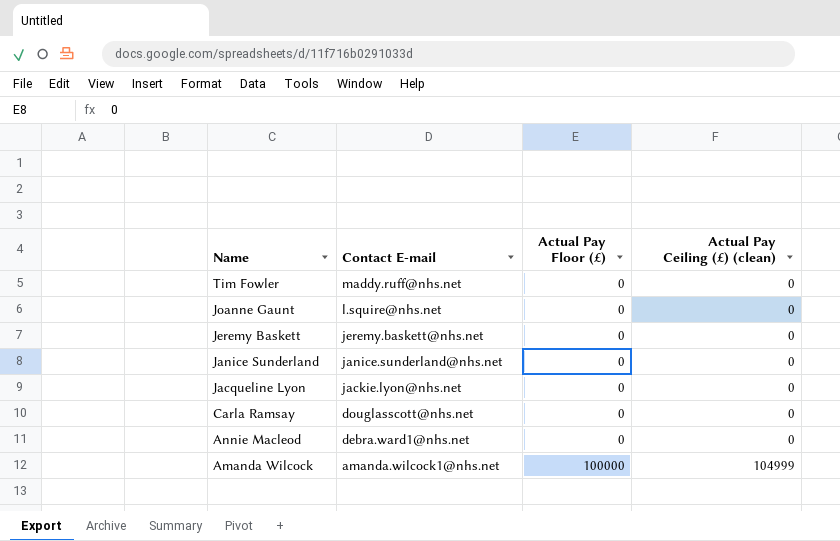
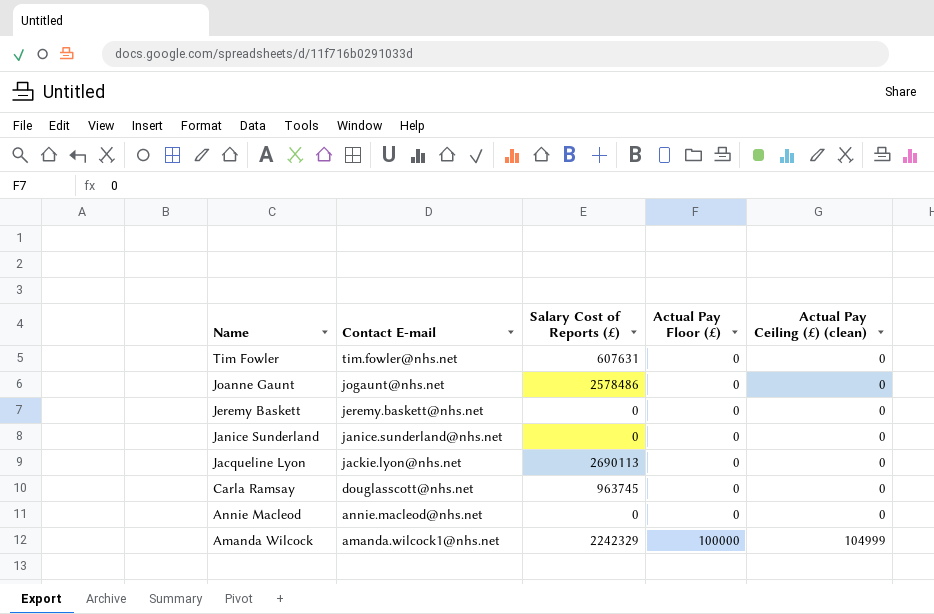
column Salary Cost of Reports (£) | position: none -> 3
Tim Fowler | Contact E-mail: maddy.ruff@nhs.net -> tim.fowler@nhs.net
Joanne Gaunt | Contact E-mail: l.squire@nhs.net -> jogaunt@nhs.net
Annie Macleod | Contact E-mail: debra.ward1@nhs.net -> annie.macleod@nhs.net

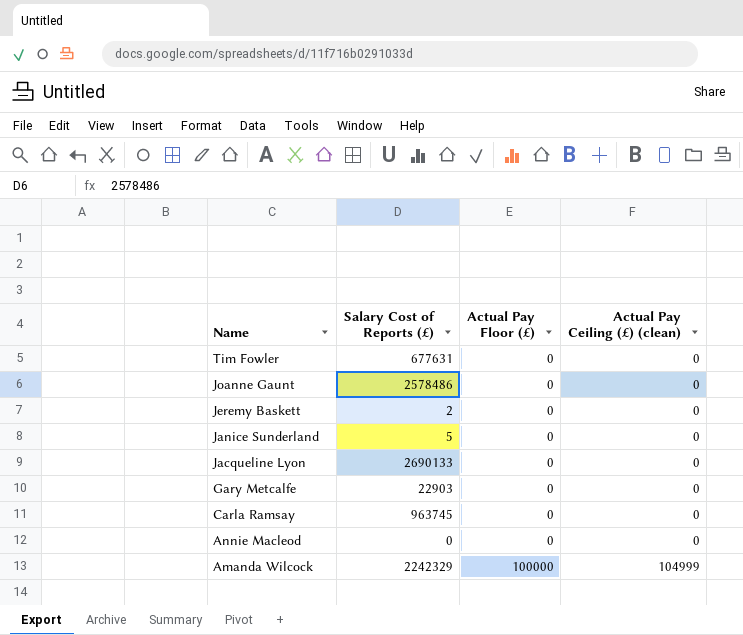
column Contact E-mail | position: 2 -> none
Tim Fowler | Salary Cost of Reports (£): 607631 -> 677631
Jeremy Baskett | Salary Cost of Reports (£): 0 -> 2
Janice Sunderland | Salary Cost of Reports (£): 0 -> 5
Jacqueline Lyon | Salary Cost of Reports (£): 2690113 -> 2690133
row Gary Metcalfe: none -> 22903 | 0 | 0

